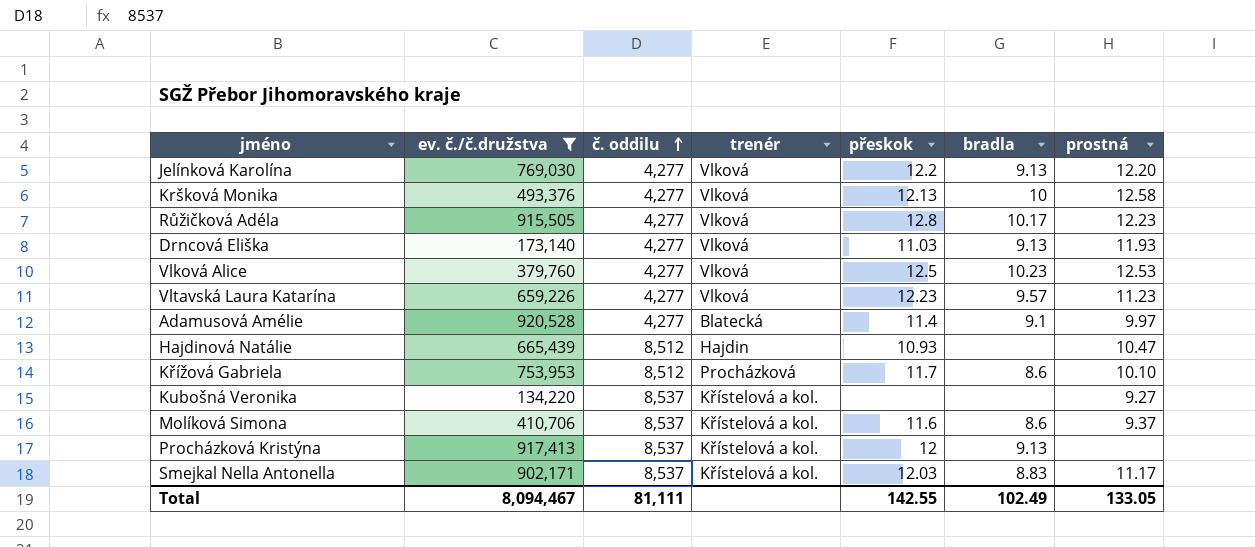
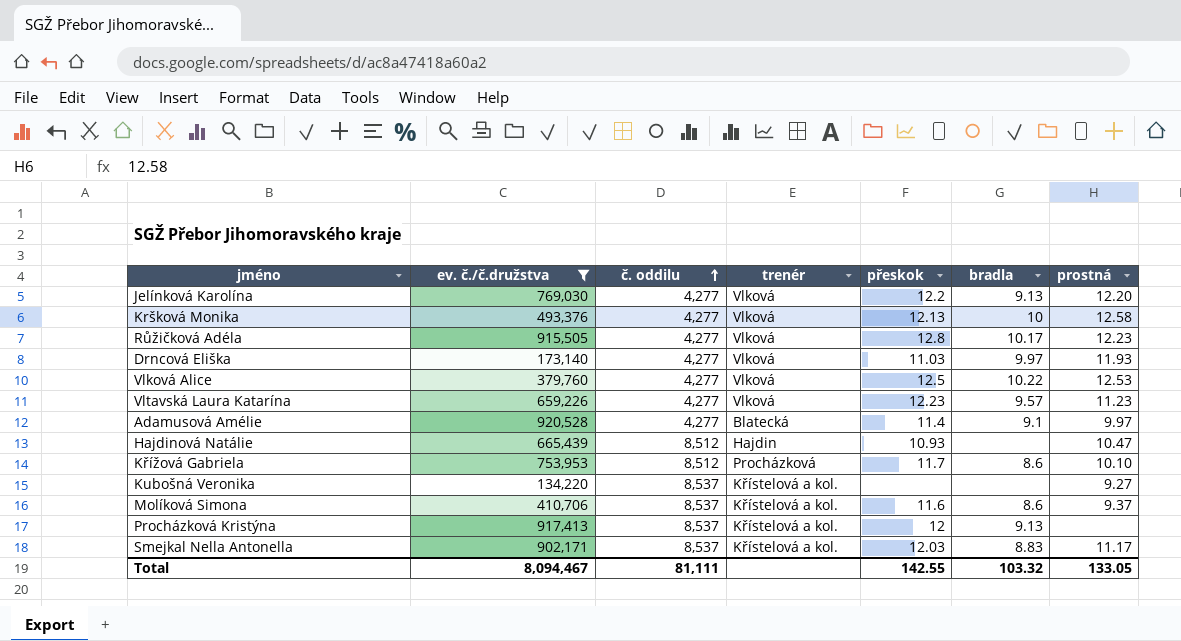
Drncová Eliška | bradla: 9.13 -> 9.97
Vlková Alice | bradla: 10.23 -> 10.22
Total | bradla: 102.49 -> 103.32

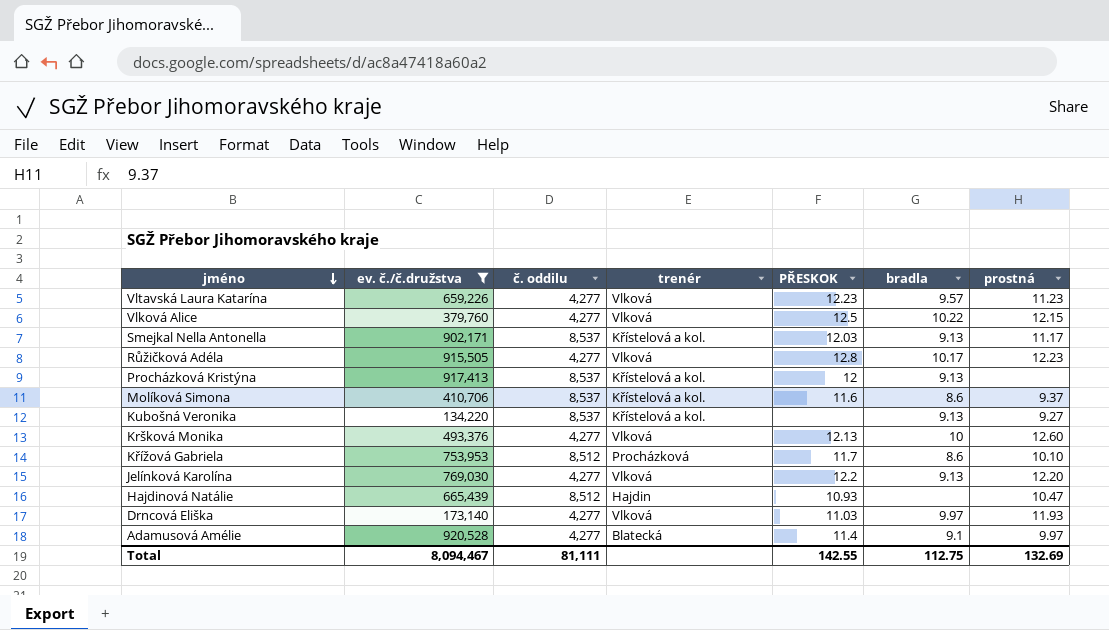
row order: č. oddilu ascending -> jméno descending
column name: přeskok -> PŘESKOK
Vlková Alice | prostná: 12.53 -> 12.15
Smejkal Nella Antonella | bradla: 8.83 -> 9.13
Kubošná Veronika | bradla: none -> 9.13
Kršková Monika | prostná: 12.58 -> 12.60
Total | bradla: 103.32 -> 112.75
Total | prostná: 133.05 -> 132.69

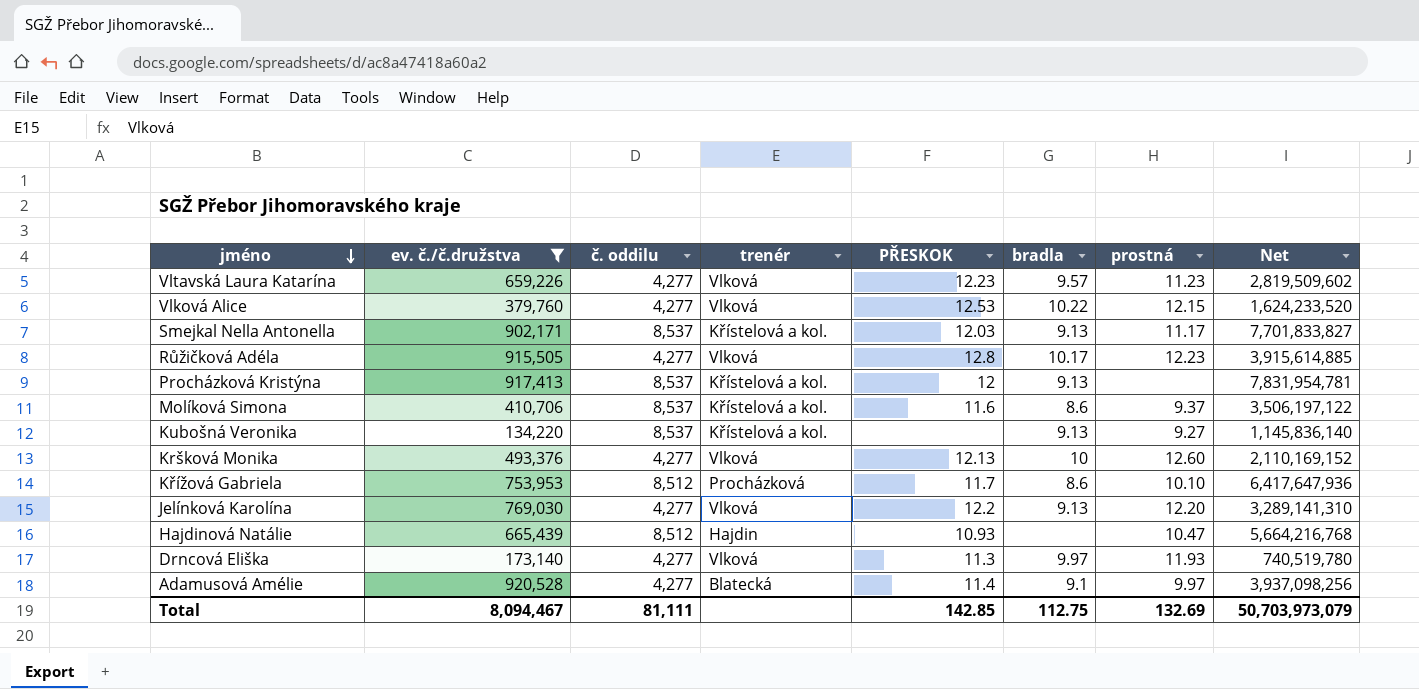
column Net | formula: none -> [ev. č./č.družstva] * [č. oddilu]
Vlková Alice | PŘESKOK: 12.5 -> 12.53
Drncová Eliška | PŘESKOK: 11.03 -> 11.3
Total | PŘESKOK: 142.55 -> 142.85

